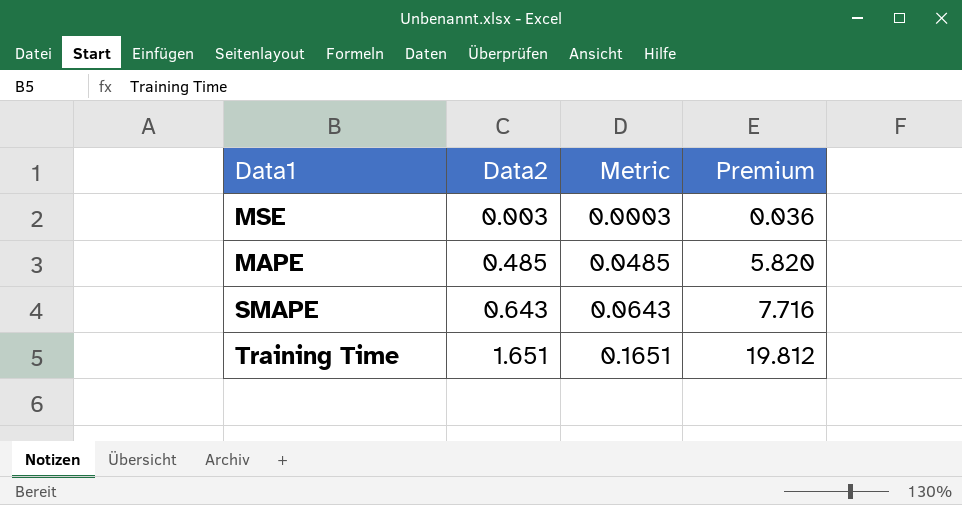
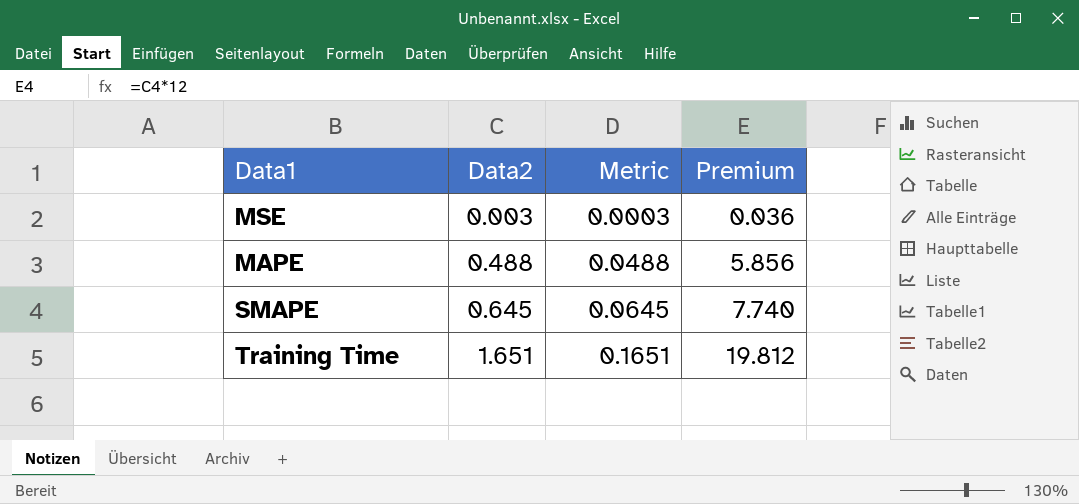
MAPE | Data2: 0.485 -> 0.488
MAPE | Metric: 0.0485 -> 0.0488
MAPE | Premium: 5.820 -> 5.856
SMAPE | Data2: 0.643 -> 0.645
SMAPE | Metric: 0.0643 -> 0.0645
SMAPE | Premium: 7.716 -> 7.740

